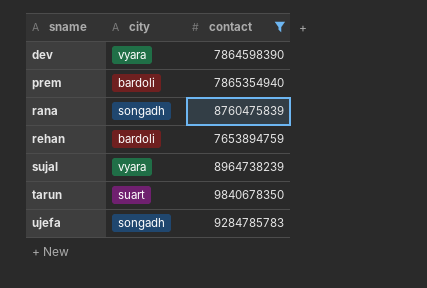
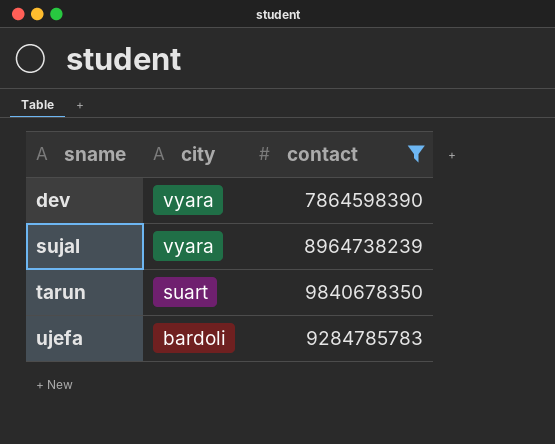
row prem: bardoli | 7865354940 -> none
row rana: songadh | 8760475839 -> none
row rehan: bardoli | 7653894759 -> none
ujefa | city: songadh -> bardoli

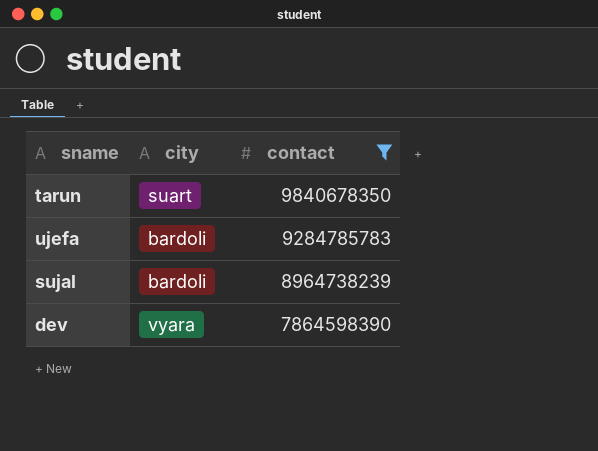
row order: sname ascending -> contact descending
sujal | city: vyara -> bardoli

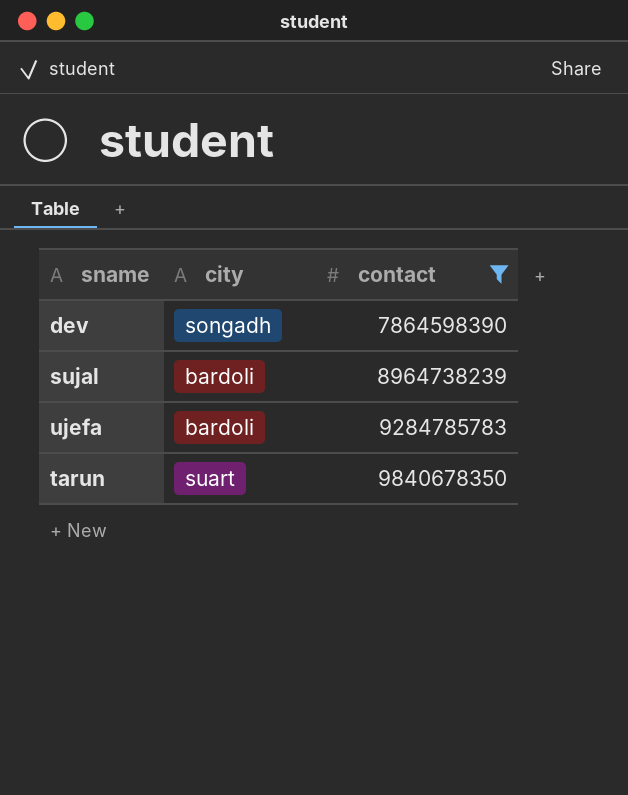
row order: contact descending -> contact ascending
dev | city: vyara -> songadh

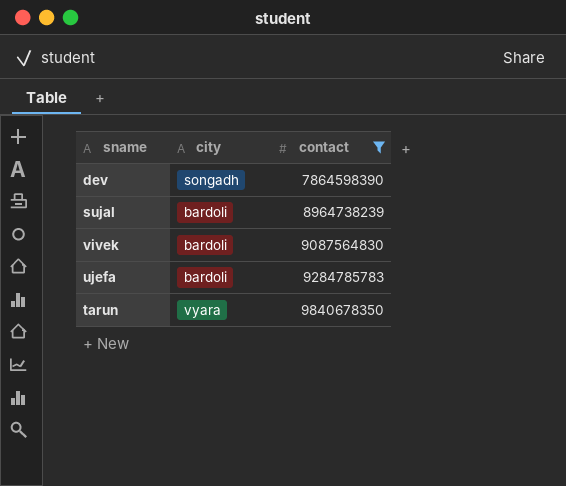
row vivek: none -> bardoli | 9087564830
tarun | city: suart -> vyara

